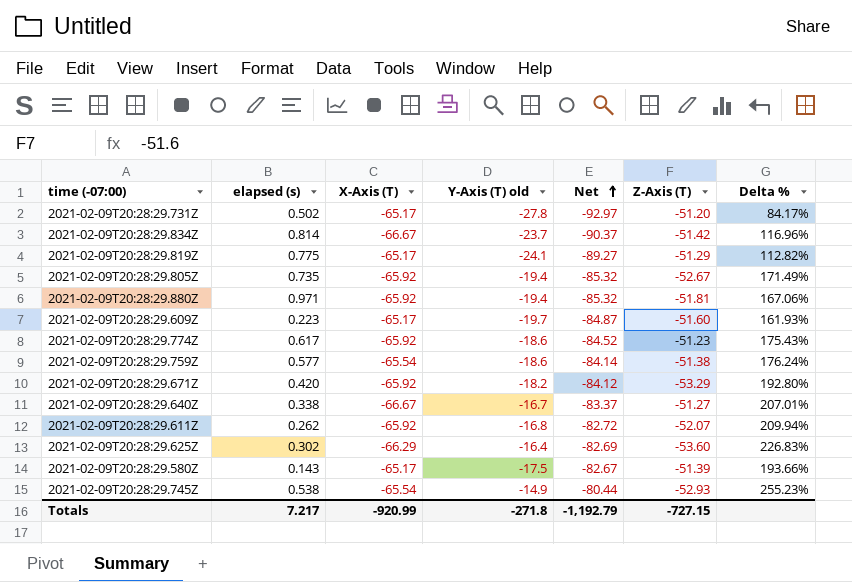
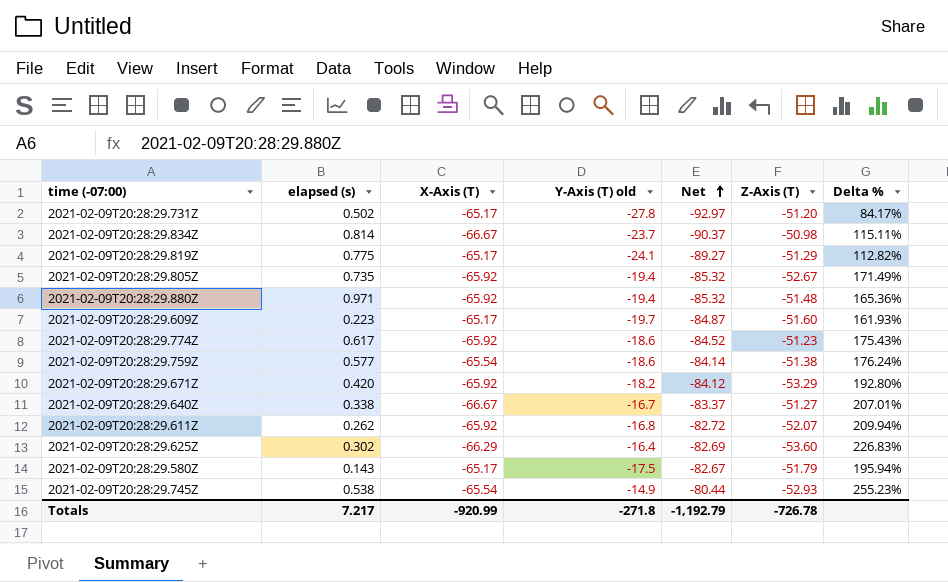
2021-02-09T20:28:29.834Z | Z-Axis (T): -51.42 -> -50.98
2021-02-09T20:28:29.834Z | Delta %: 116.96% -> 115.11%
2021-02-09T20:28:29.880Z | Z-Axis (T): -51.81 -> -51.48
2021-02-09T20:28:29.880Z | Delta %: 167.06% -> 165.36%
2021-02-09T20:28:29.580Z | Z-Axis (T): -51.39 -> -51.79
2021-02-09T20:28:29.580Z | Delta %: 193.66% -> 195.94%
Totals | Z-Axis (T): -727.15 -> -726.78

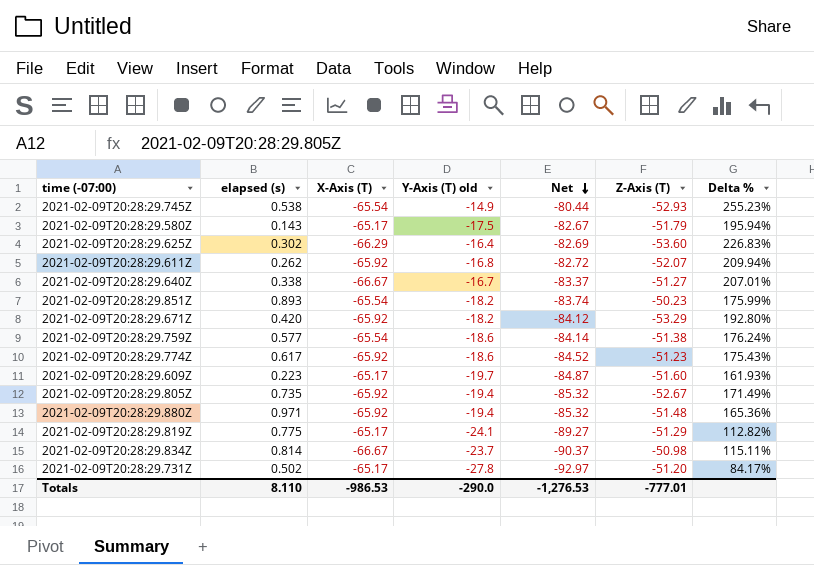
row order: Net ascending -> Net descending
row 2021-02-09T20:28:29.851Z: none -> 0.893 | -65.54 | -18.2 | -83.74 | -50.23 | 175.99%
Totals | elapsed (s): 7.217 -> 8.110
Totals | X-Axis (T): -920.99 -> -986.53
Totals | Y-Axis (T) old: -271.8 -> -290.0
Totals | Net: -1,192.79 -> -1,276.53
Totals | Z-Axis (T): -726.78 -> -777.01

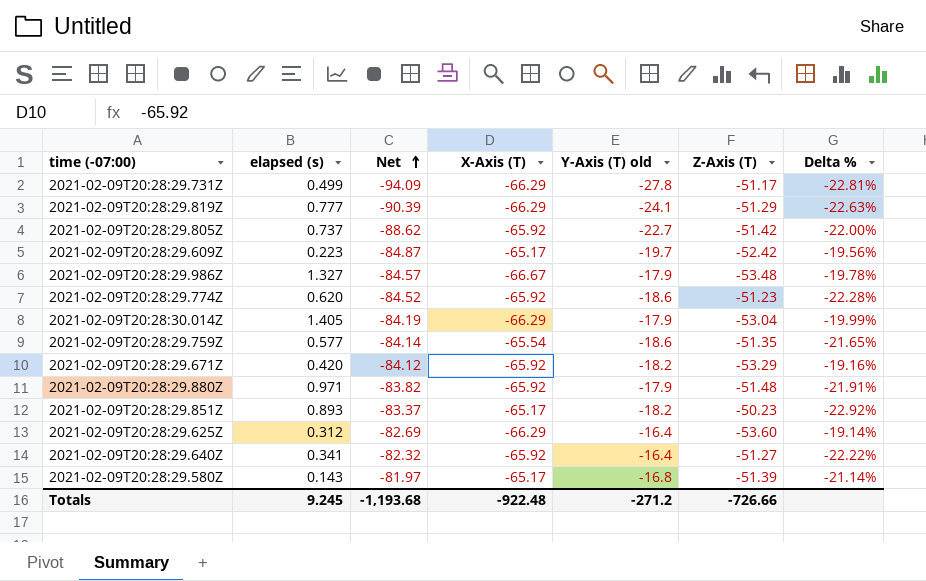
row order: Net descending -> Net ascending
column Net | position: 5 -> 3
column Delta % | formula: ([Z-Axis (T)] - [Y-Axis (T) old]) / [Y-Axis (T) old] -> ([Z-Axis (T)] - [X-Axis (T)]) / [X-Axis (T)]
row 2021-02-09T20:28:29.745Z: 0.538 | -65.54 | -14.9 | -80.44 | -52.93 | 255.23% -> none
row 2021-02-09T20:28:29.611Z: 0.262 | -65.92 | -16.8 | -82.72 | -52.07 | 209.94% -> none
row 2021-02-09T20:28:29.834Z: 0.814 | -66.67 | -23.7 | -90.37 | -50.98 | 115.11% -> none
2021-02-09T20:28:29.731Z | elapsed (s): 0.502 -> 0.499
2021-02-09T20:28:29.731Z | Net: -92.97 -> -94.09
2021-02-09T20:28:29.731Z | X-Axis (T): -65.17 -> -66.29
2021-02-09T20:28:29.731Z | Z-Axis (T): -51.20 -> -51.17
2021-02-09T20:28:29.819Z | elapsed (s): 0.775 -> 0.777
2021-02-09T20:28:29.819Z | Net: -89.27 -> -90.39
2021-02-09T20:28:29.819Z | X-Axis (T): -65.17 -> -66.29
2021-02-09T20:28:29.805Z | elapsed (s): 0.735 -> 0.737
2021-02-09T20:28:29.805Z | Net: -85.32 -> -88.62
2021-02-09T20:28:29.805Z | Y-Axis (T) old: -19.4 -> -22.7
2021-02-09T20:28:29.805Z | Z-Axis (T): -52.67 -> -51.42
2021-02-09T20:28:29.609Z | Z-Axis (T): -51.60 -> -52.42
row 2021-02-09T20:28:29.986Z: none -> 1.327 | -84.57 | -66.67 | -17.9 | -53.48 | -19.78%
2021-02-09T20:28:29.774Z | elapsed (s): 0.617 -> 0.620
row 2021-02-09T20:28:30.014Z: none -> 1.405 | -84.19 | -66.29 | -17.9 | -53.04 | -19.99%
2021-02-09T20:28:29.759Z | Z-Axis (T): -51.38 -> -51.35
2021-02-09T20:28:29.880Z | Net: -85.32 -> -83.82
2021-02-09T20:28:29.880Z | Y-Axis (T) old: -19.4 -> -17.9
2021-02-09T20:28:29.851Z | Net: -83.74 -> -83.37
2021-02-09T20:28:29.851Z | X-Axis (T): -65.54 -> -65.17
2021-02-09T20:28:29.625Z | elapsed (s): 0.302 -> 0.312
2021-02-09T20:28:29.640Z | elapsed (s): 0.338 -> 0.341
2021-02-09T20:28:29.640Z | Net: -83.37 -> -82.32
2021-02-09T20:28:29.640Z | X-Axis (T): -66.67 -> -65.92
2021-02-09T20:28:29.640Z | Y-Axis (T) old: -16.7 -> -16.4
2021-02-09T20:28:29.580Z | Net: -82.67 -> -81.97
2021-02-09T20:28:29.580Z | Y-Axis (T) old: -17.5 -> -16.8
2021-02-09T20:28:29.580Z | Z-Axis (T): -51.79 -> -51.39
Totals | elapsed (s): 8.110 -> 9.245
Totals | Net: -1,276.53 -> -1,193.68
Totals | X-Axis (T): -986.53 -> -922.48
Totals | Y-Axis (T) old: -290.0 -> -271.2
Totals | Z-Axis (T): -777.01 -> -726.66

